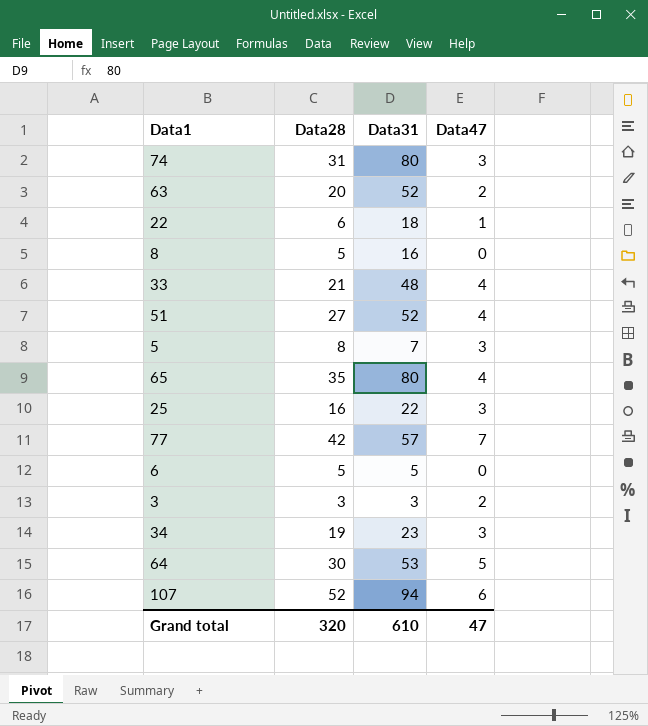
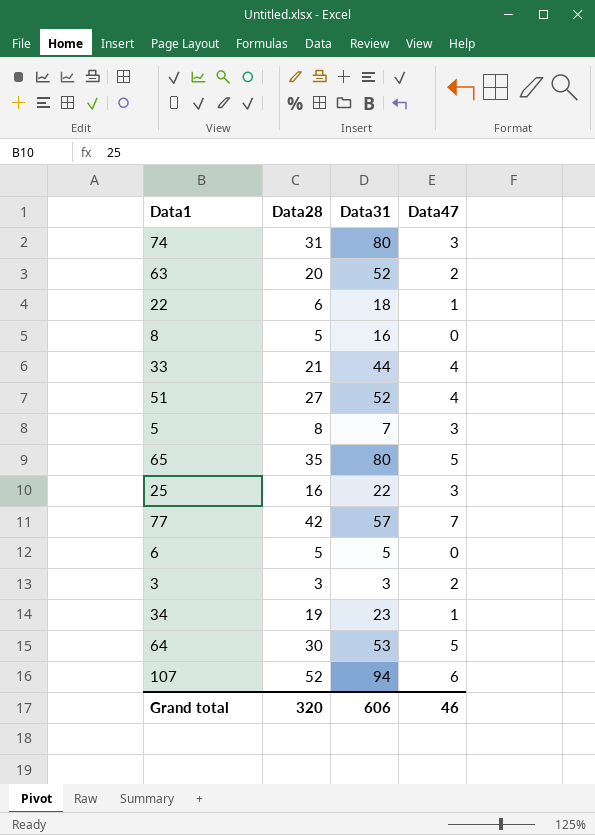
33 | Data31: 48 -> 44
65 | Data47: 4 -> 5
34 | Data47: 3 -> 1
Grand total | Data31: 610 -> 606
Grand total | Data47: 47 -> 46

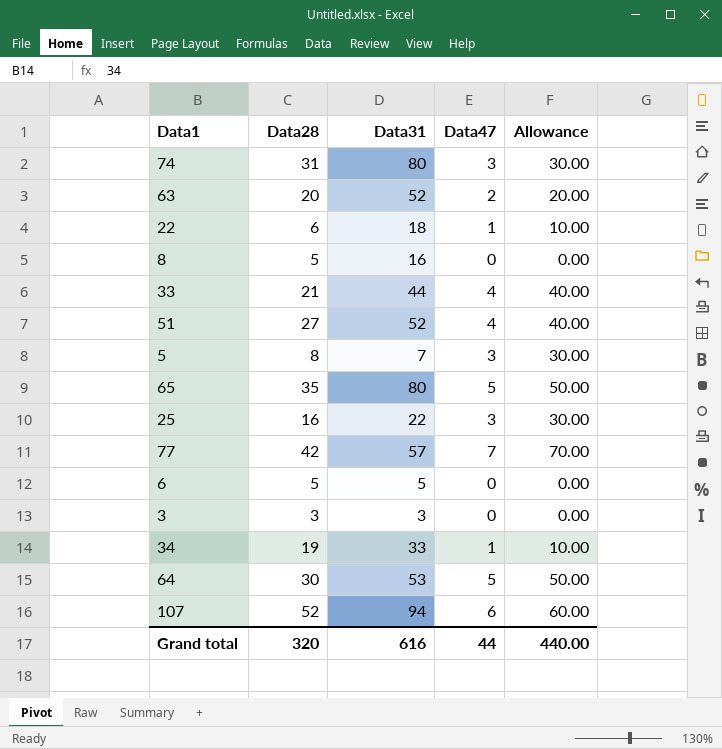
column Allowance | formula: none -> [Data47] * 10
3 | Data47: 2 -> 0
34 | Data31: 23 -> 33
Grand total | Data31: 606 -> 616
Grand total | Data47: 46 -> 44

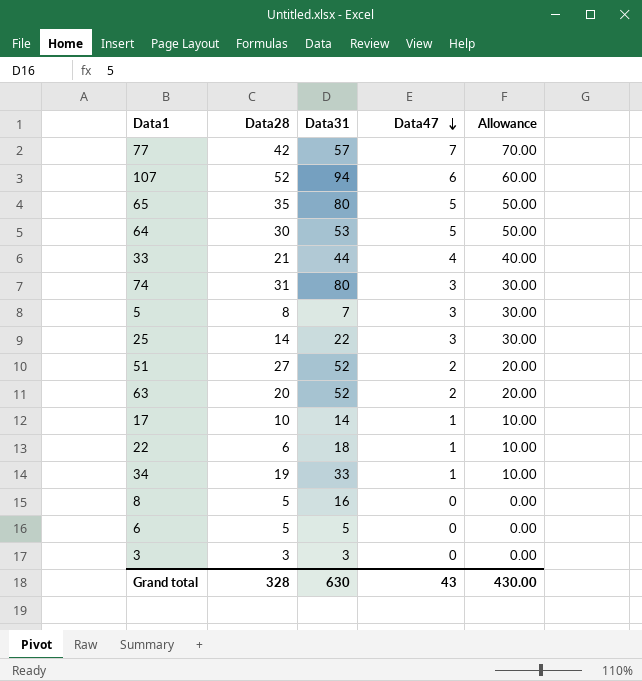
row order: none -> Data47 descending
25 | Data28: 16 -> 14
51 | Data47: 4 -> 2
51 | Allowance: 40.00 -> 20.00
row 17: none -> 10 | 14 | 1 | 10.00
Grand total | Data28: 320 -> 328
Grand total | Data31: 616 -> 630
Grand total | Data47: 44 -> 43
Grand total | Allowance: 440.00 -> 430.00

